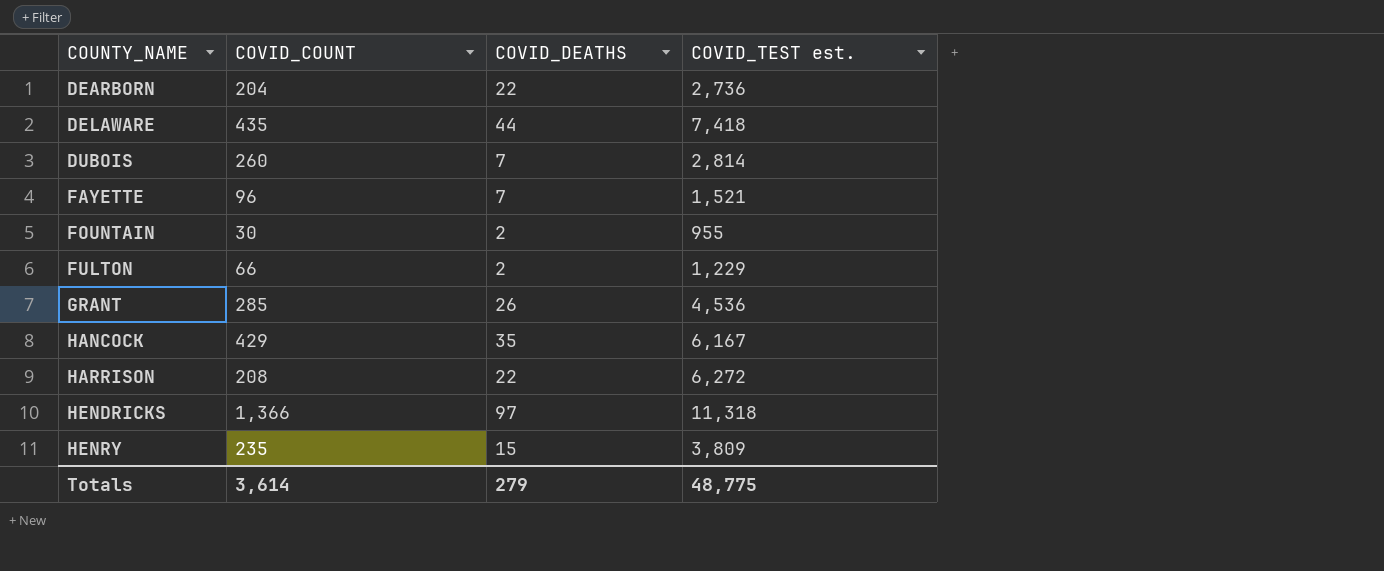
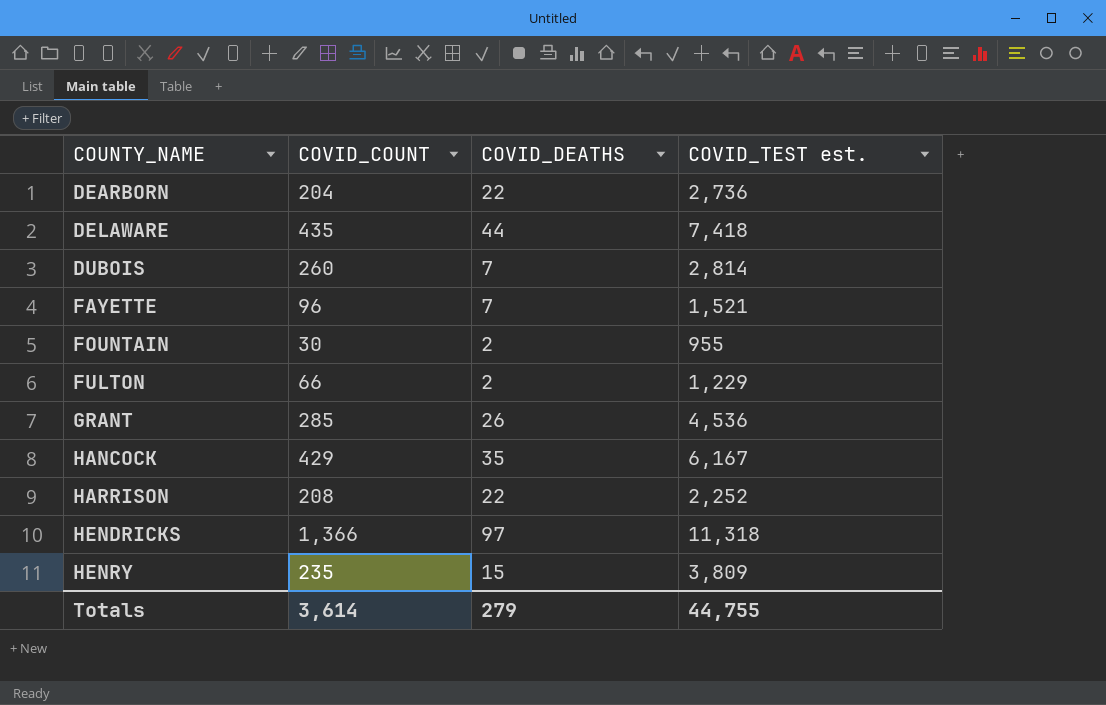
HARRISON | COVID_TEST est.: 6,272 -> 2,252
Totals | COVID_TEST est.: 48,775 -> 44,755

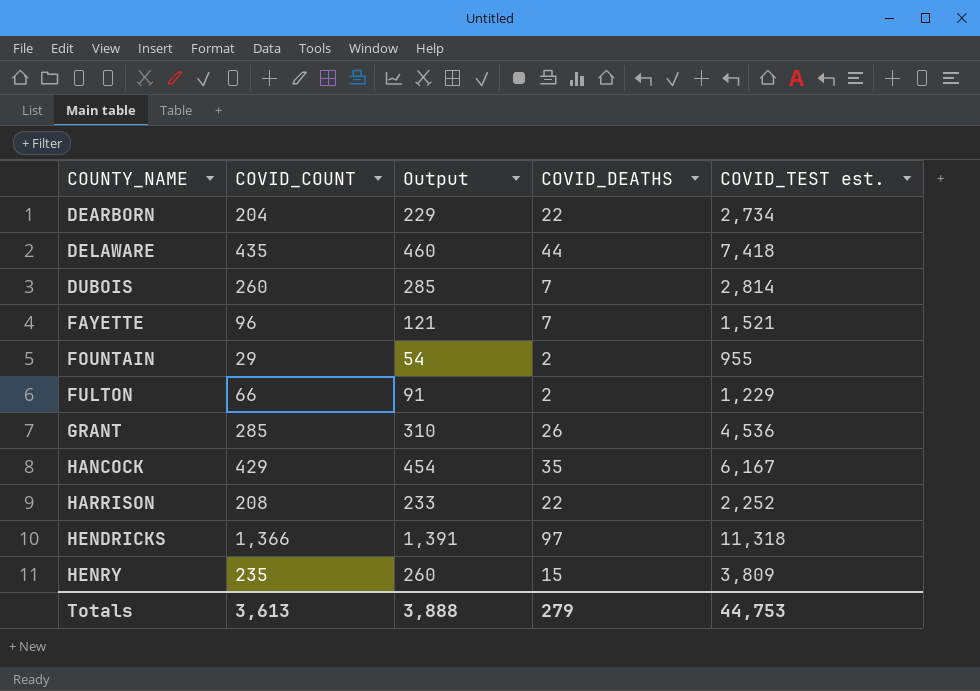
column Output | formula: none -> [COVID_COUNT] + 25
DEARBORN | COVID_TEST est.: 2,736 -> 2,734
FOUNTAIN | COVID_COUNT: 30 -> 29
Totals | COVID_COUNT: 3,614 -> 3,613
Totals | COVID_TEST est.: 44,755 -> 44,753

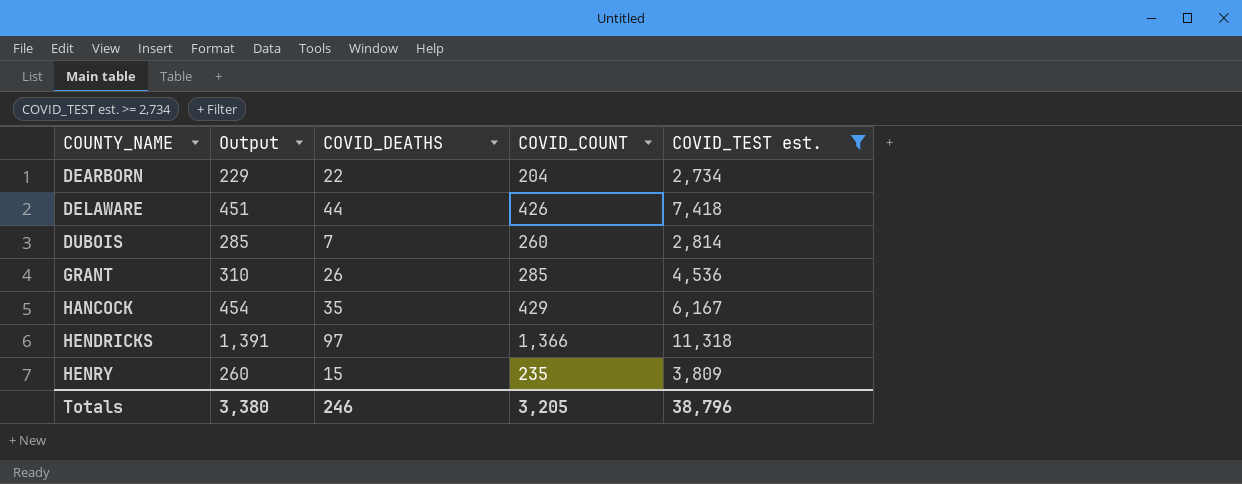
filter: none -> COVID_TEST est. >= 2,734
column COVID_COUNT | position: 2 -> 4
DELAWARE | Output: 460 -> 451
DELAWARE | COVID_COUNT: 435 -> 426
Totals | Output: 3,888 -> 3,380
Totals | COVID_DEATHS: 279 -> 246
Totals | COVID_COUNT: 3,613 -> 3,205
Totals | COVID_TEST est.: 44,753 -> 38,796

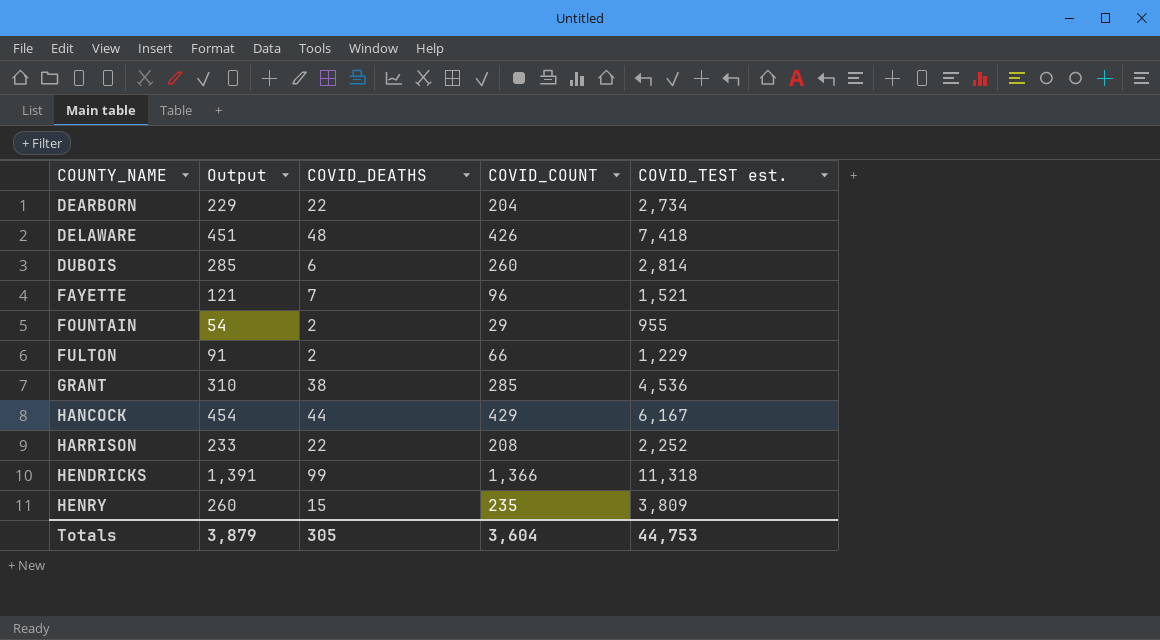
filter: COVID_TEST est. >= 2,734 -> none
DELAWARE | COVID_DEATHS: 44 -> 48
DUBOIS | COVID_DEATHS: 7 -> 6
GRANT | COVID_DEATHS: 26 -> 38
HANCOCK | COVID_DEATHS: 35 -> 44
HENDRICKS | COVID_DEATHS: 97 -> 99
Totals | Output: 3,380 -> 3,879
Totals | COVID_DEATHS: 246 -> 305
Totals | COVID_COUNT: 3,205 -> 3,604
Totals | COVID_TEST est.: 38,796 -> 44,753

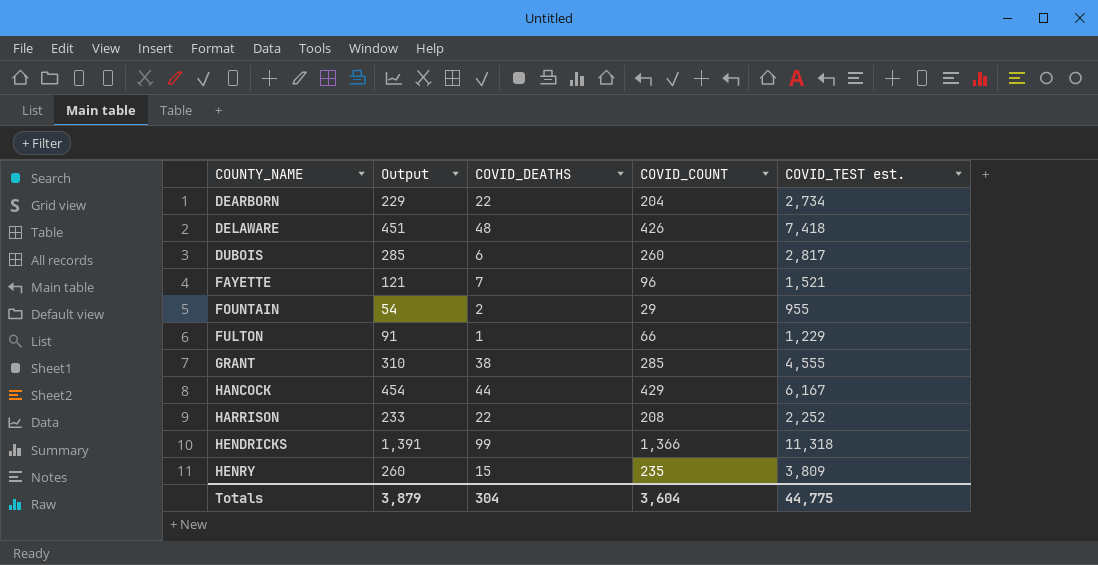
DUBOIS | COVID_TEST est.: 2,814 -> 2,817
FULTON | COVID_DEATHS: 2 -> 1
GRANT | COVID_TEST est.: 4,536 -> 4,555
Totals | COVID_DEATHS: 305 -> 304
Totals | COVID_TEST est.: 44,753 -> 44,775

